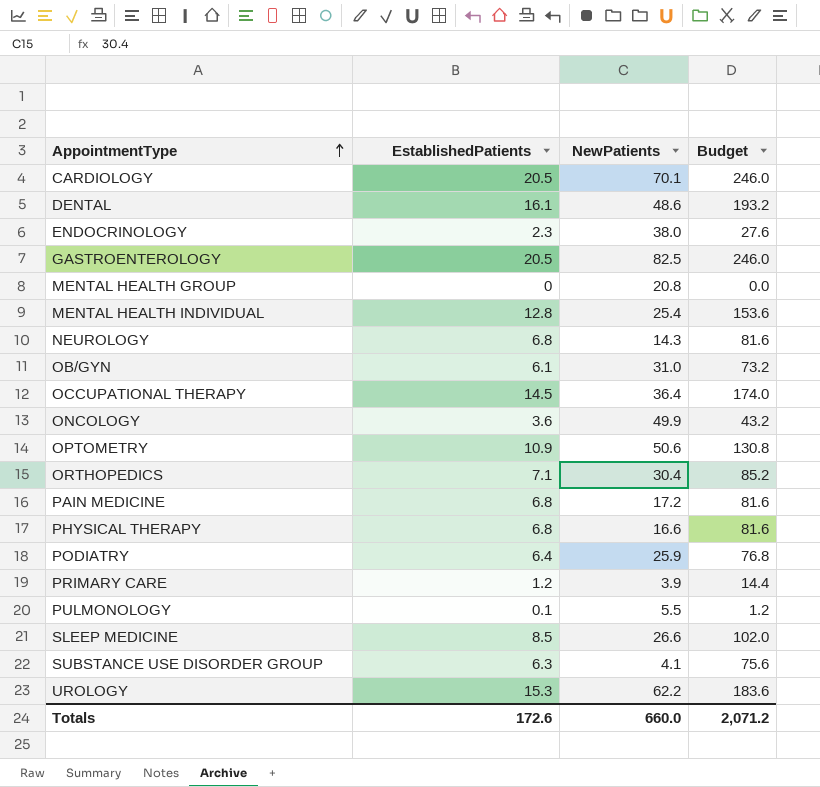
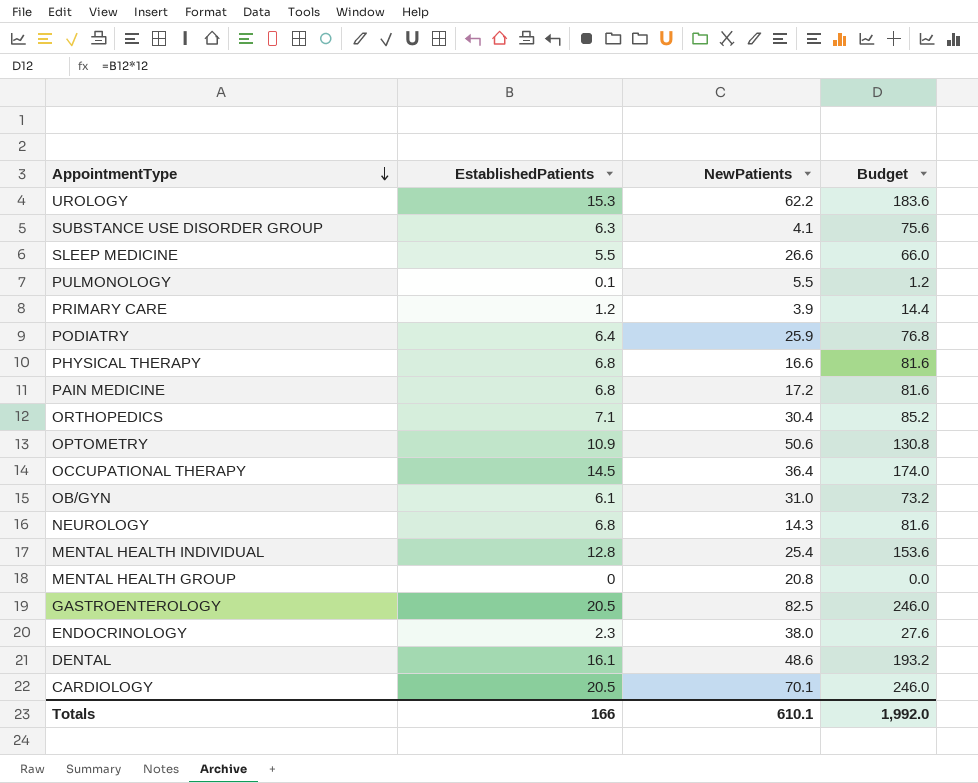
row order: AppointmentType ascending -> AppointmentType descending
row ONCOLOGY: 3.6 | 49.9 | 43.2 -> none
SLEEP MEDICINE | EstablishedPatients: 8.5 -> 5.5
SLEEP MEDICINE | Budget: 102.0 -> 66.0
Totals | EstablishedPatients: 172.6 -> 166
Totals | NewPatients: 660.0 -> 610.1
Totals | Budget: 2,071.2 -> 1,992.0

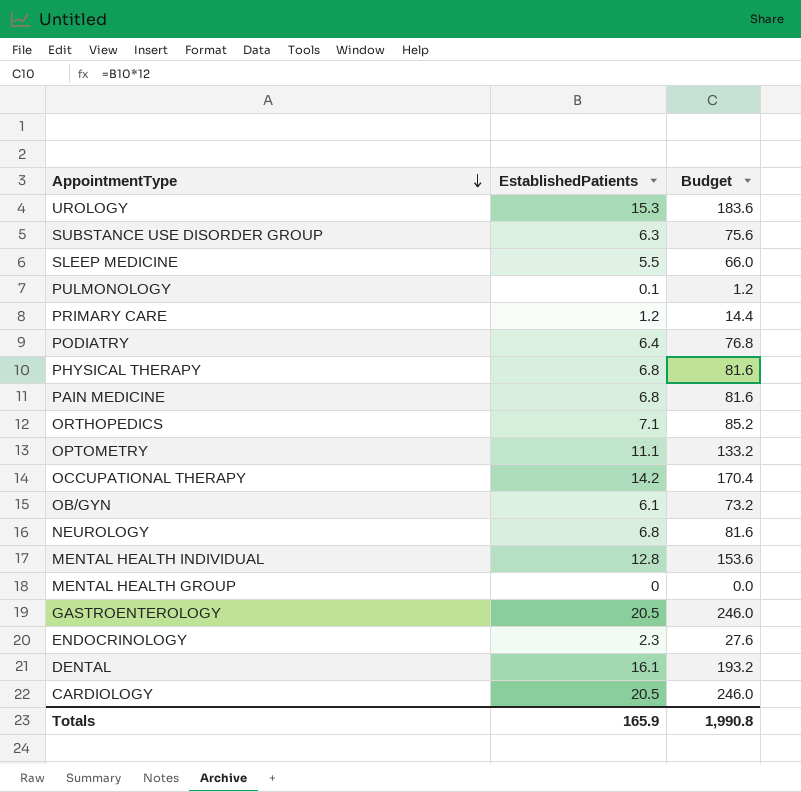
column NewPatients | position: 3 -> none
OPTOMETRY | EstablishedPatients: 10.9 -> 11.1
OPTOMETRY | Budget: 130.8 -> 133.2
OCCUPATIONAL THERAPY | EstablishedPatients: 14.5 -> 14.2
OCCUPATIONAL THERAPY | Budget: 174.0 -> 170.4
Totals | EstablishedPatients: 166 -> 165.9
Totals | Budget: 1,992.0 -> 1,990.8

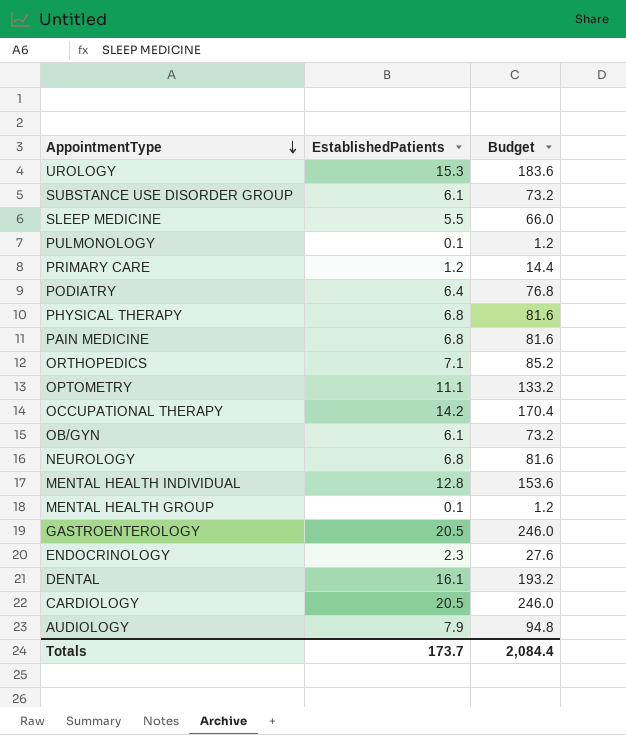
SUBSTANCE USE DISORDER GROUP | EstablishedPatients: 6.3 -> 6.1
SUBSTANCE USE DISORDER GROUP | Budget: 75.6 -> 73.2
MENTAL HEALTH GROUP | EstablishedPatients: 0 -> 0.1
MENTAL HEALTH GROUP | Budget: 0.0 -> 1.2
row AUDIOLOGY: none -> 7.9 | 94.8
Totals | EstablishedPatients: 165.9 -> 173.7
Totals | Budget: 1,990.8 -> 2,084.4

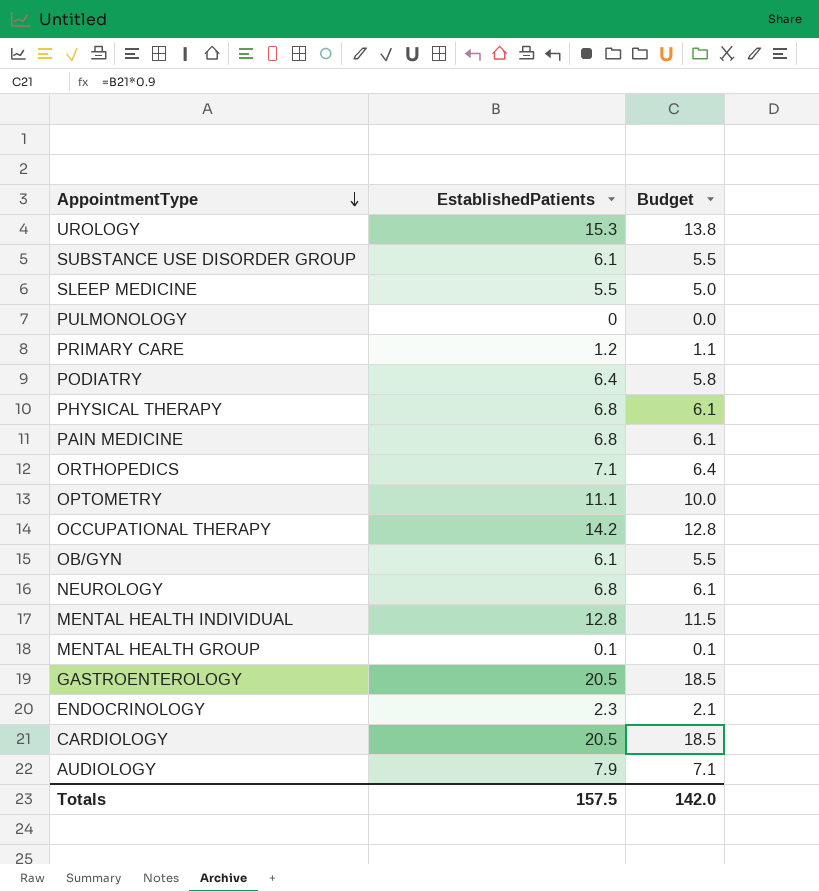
column Budget | formula: [EstablishedPatients] * 12 -> [EstablishedPatients] * 0.9
row DENTAL: 16.1 | 193.2 -> none
PULMONOLOGY | EstablishedPatients: 0.1 -> 0
Totals | EstablishedPatients: 173.7 -> 157.5
Totals | Budget: 2,084.4 -> 142.0

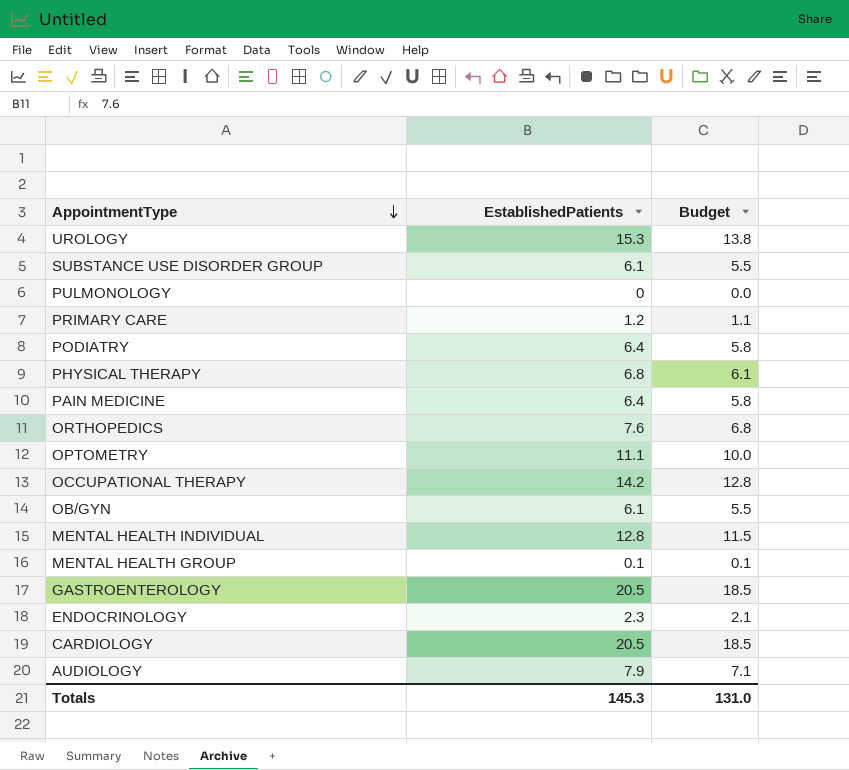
row SLEEP MEDICINE: 5.5 | 5.0 -> none
row NEUROLOGY: 6.8 | 6.1 -> none
PAIN MEDICINE | EstablishedPatients: 6.8 -> 6.4
PAIN MEDICINE | Budget: 6.1 -> 5.8
ORTHOPEDICS | EstablishedPatients: 7.1 -> 7.6
ORTHOPEDICS | Budget: 6.4 -> 6.8
Totals | EstablishedPatients: 157.5 -> 145.3
Totals | Budget: 142.0 -> 131.0

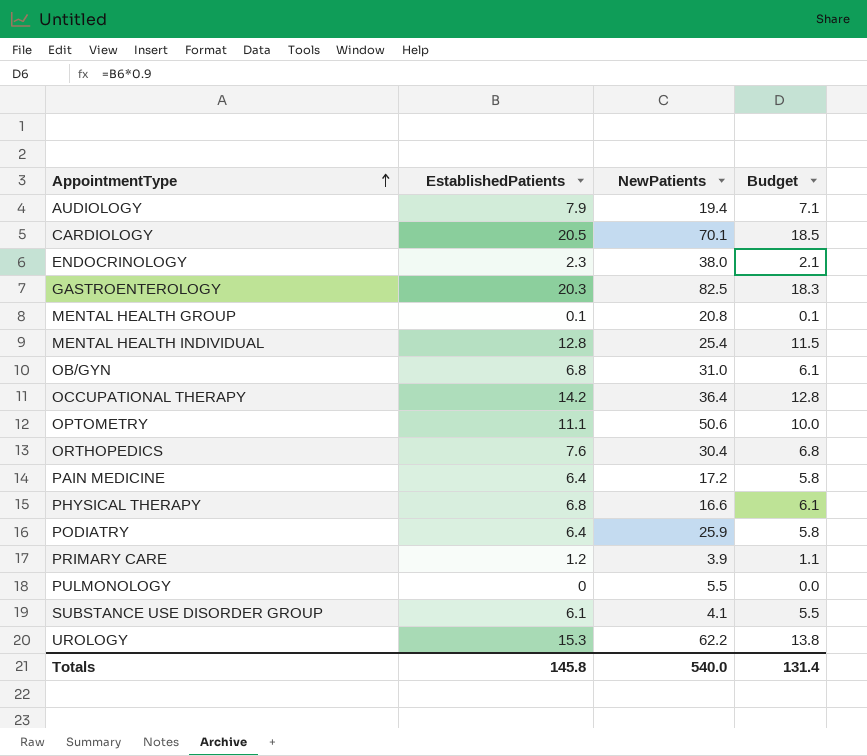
row order: AppointmentType descending -> AppointmentType ascending
column NewPatients | position: none -> 3
GASTROENTEROLOGY | EstablishedPatients: 20.5 -> 20.3
GASTROENTEROLOGY | Budget: 18.5 -> 18.3
OB/GYN | EstablishedPatients: 6.1 -> 6.8
OB/GYN | Budget: 5.5 -> 6.1
Totals | EstablishedPatients: 145.3 -> 145.8
Totals | Budget: 131.0 -> 131.4

